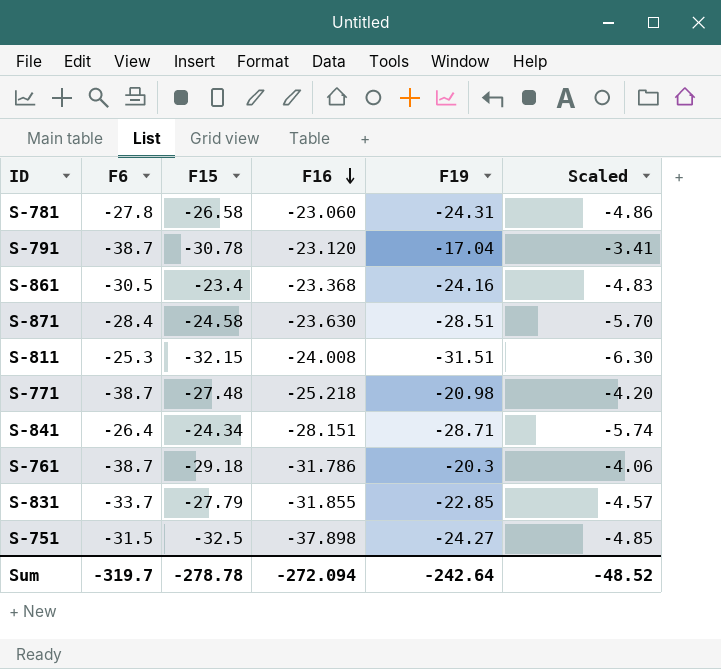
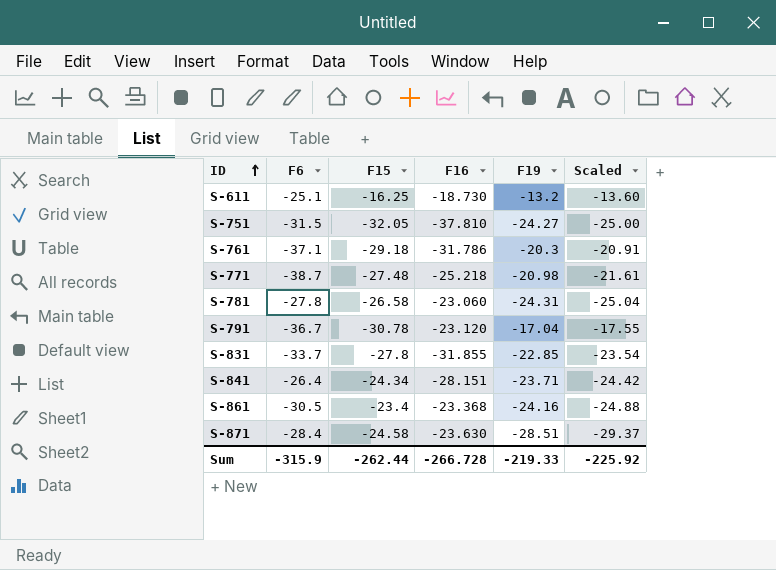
row order: F16 descending -> ID ascending
column Scaled | formula: [F19] * 0.2 -> [F19] * 1.03
row S-811: -25.3 | -32.15 | -24.008 | -31.51 | -6.30 -> none
row S-611: none -> -25.1 | -16.25 | -18.730 | -13.2 | -13.60
S-751 | F15: -32.5 -> -32.05
S-751 | F16: -37.898 -> -37.810
S-761 | F6: -38.7 -> -37.1
S-791 | F6: -38.7 -> -36.7
S-831 | F15: -27.79 -> -27.8
S-841 | F19: -28.71 -> -23.71
Sum | F6: -319.7 -> -315.9
Sum | F15: -278.78 -> -262.44
Sum | F16: -272.094 -> -266.728
Sum | F19: -242.64 -> -219.33
Sum | Scaled: -48.52 -> -225.92

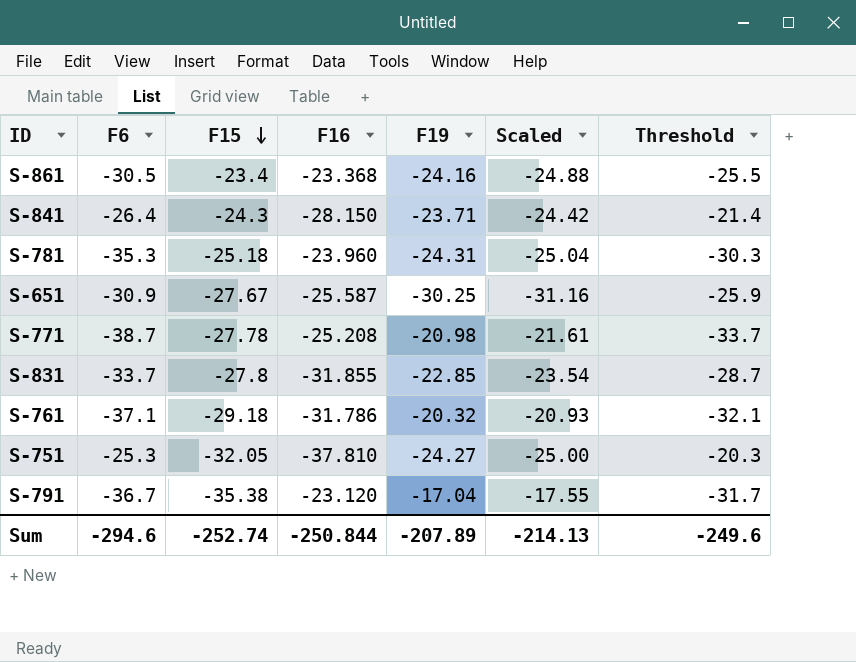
row order: ID ascending -> F15 descending
column Threshold | formula: none -> [F6] + 5
row S-611: -25.1 | -16.25 | -18.730 | -13.2 | -13.60 -> none
row S-871: -28.4 | -24.58 | -23.630 | -28.51 | -29.37 -> none
S-841 | F15: -24.34 -> -24.3
S-841 | F16: -28.151 -> -28.150
S-781 | F6: -27.8 -> -35.3
S-781 | F15: -26.58 -> -25.18
S-781 | F16: -23.060 -> -23.960
row S-651: none -> -30.9 | -27.67 | -25.587 | -30.25 | -31.16 | -25.9
S-771 | F15: -27.48 -> -27.78
S-771 | F16: -25.218 -> -25.208
S-761 | F19: -20.3 -> -20.32
S-761 | Scaled: -20.91 -> -20.93
S-751 | F6: -31.5 -> -25.3
S-791 | F15: -30.78 -> -35.38
Sum | F6: -315.9 -> -294.6
Sum | F15: -262.44 -> -252.74
Sum | F16: -266.728 -> -250.844
Sum | F19: -219.33 -> -207.89
Sum | Scaled: -225.92 -> -214.13

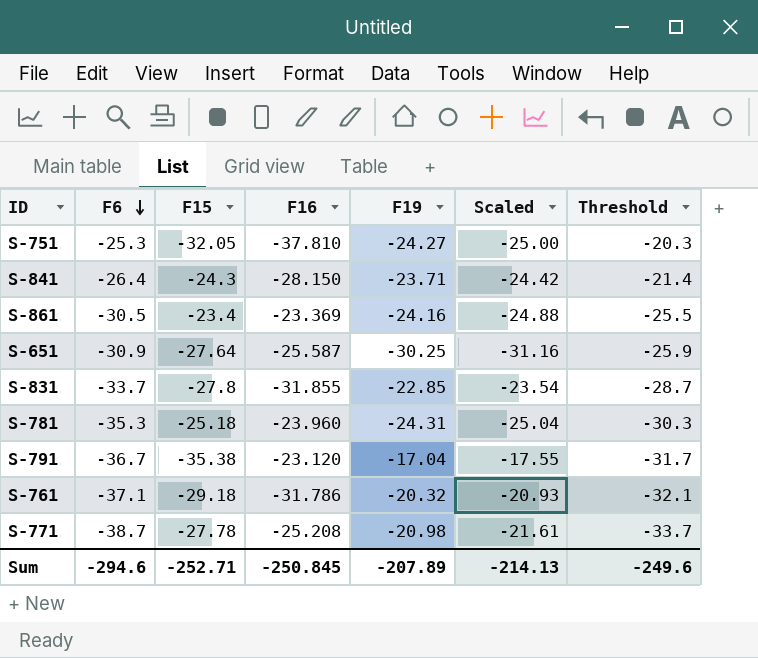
row order: F15 descending -> F6 descending
S-861 | F16: -23.368 -> -23.369
S-651 | F15: -27.67 -> -27.64
Sum | F15: -252.74 -> -252.71
Sum | F16: -250.844 -> -250.845

